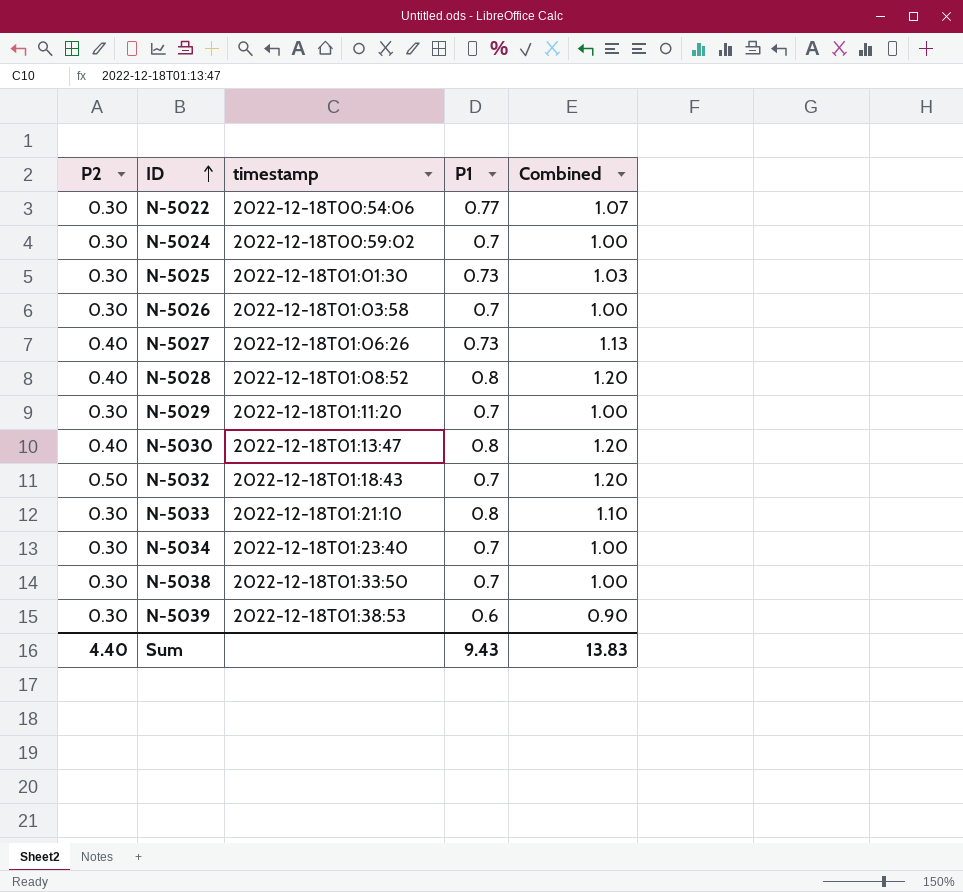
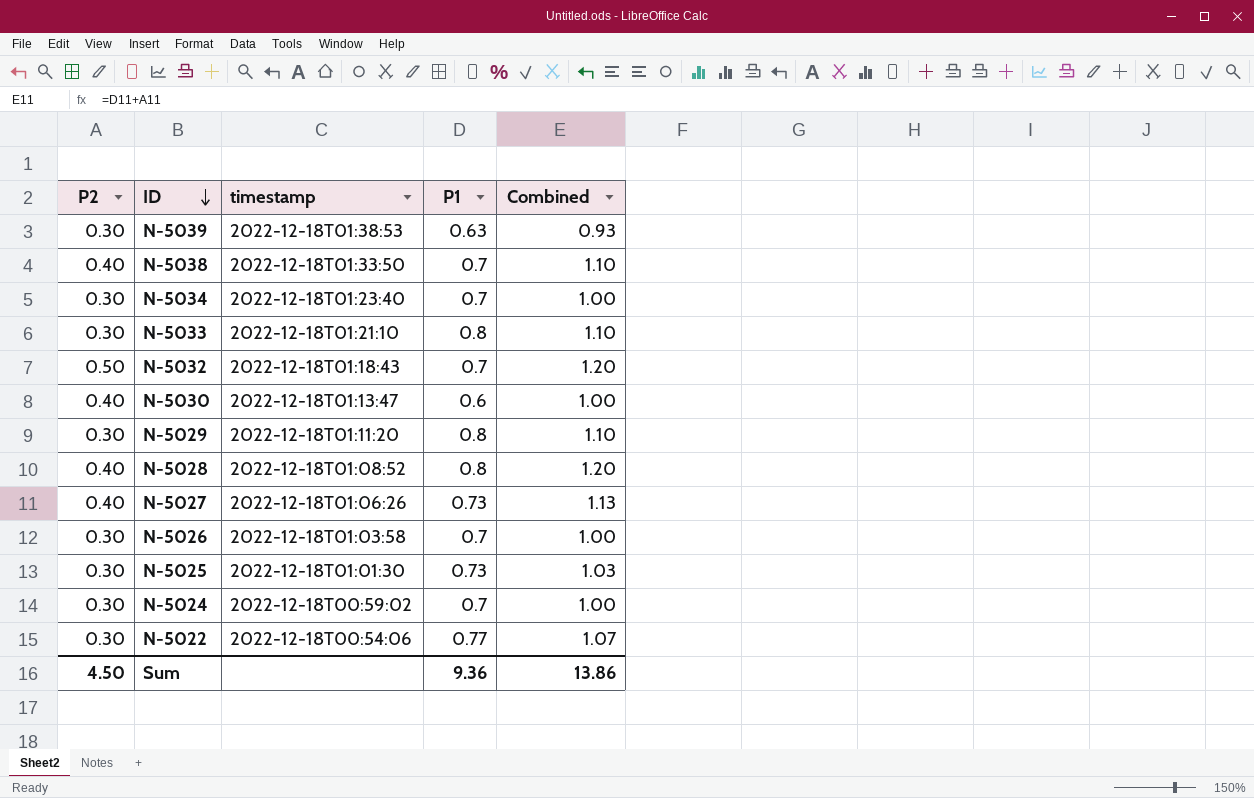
row order: ID ascending -> ID descending
N-5039 | P1: 0.6 -> 0.63
N-5039 | Combined: 0.90 -> 0.93
N-5038 | P2: 0.30 -> 0.40
N-5038 | Combined: 1.00 -> 1.10
N-5030 | P1: 0.8 -> 0.6
N-5030 | Combined: 1.20 -> 1.00
N-5029 | P1: 0.7 -> 0.8
N-5029 | Combined: 1.00 -> 1.10
Sum | P2: 4.40 -> 4.50
Sum | P1: 9.43 -> 9.36
Sum | Combined: 13.83 -> 13.86

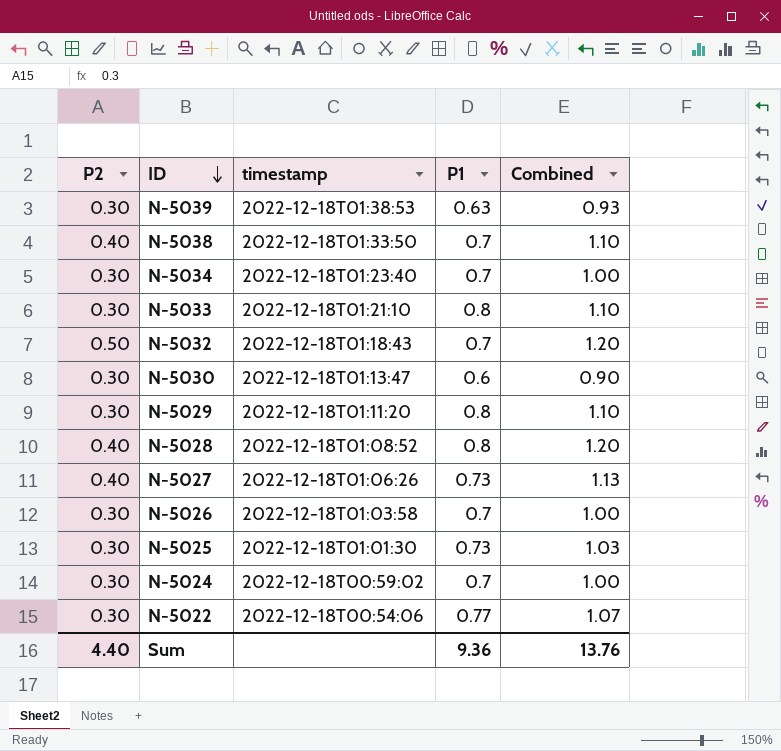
N-5030 | P2: 0.40 -> 0.30
N-5030 | Combined: 1.00 -> 0.90
Sum | P2: 4.50 -> 4.40
Sum | Combined: 13.86 -> 13.76

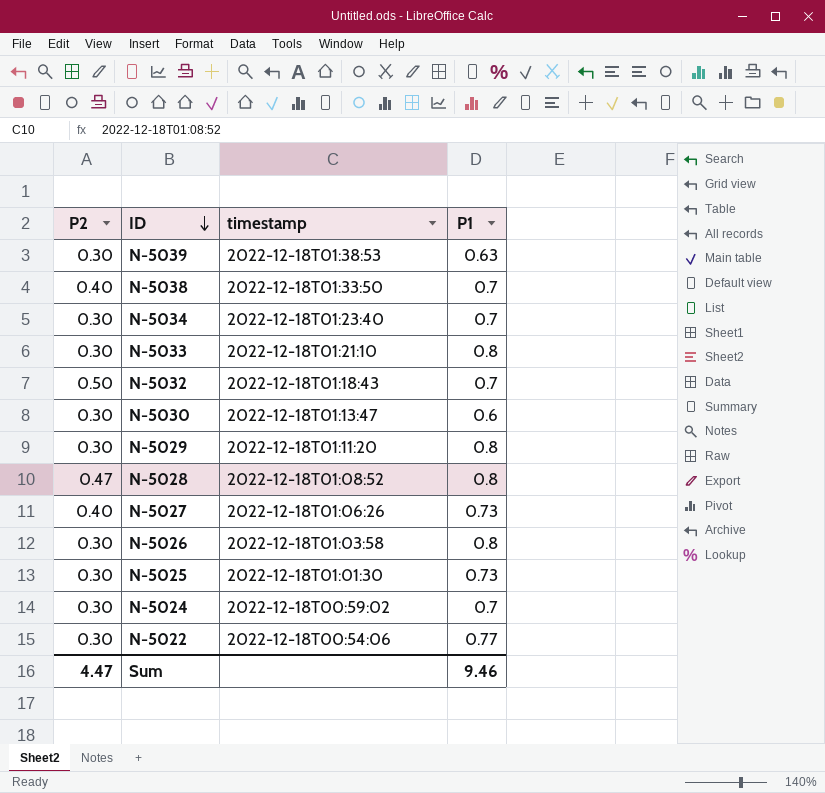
column Combined | formula: [P2] + [P1] -> none
N-5028 | P2: 0.40 -> 0.47
N-5026 | P1: 0.7 -> 0.8
Sum | P2: 4.40 -> 4.47
Sum | P1: 9.36 -> 9.46

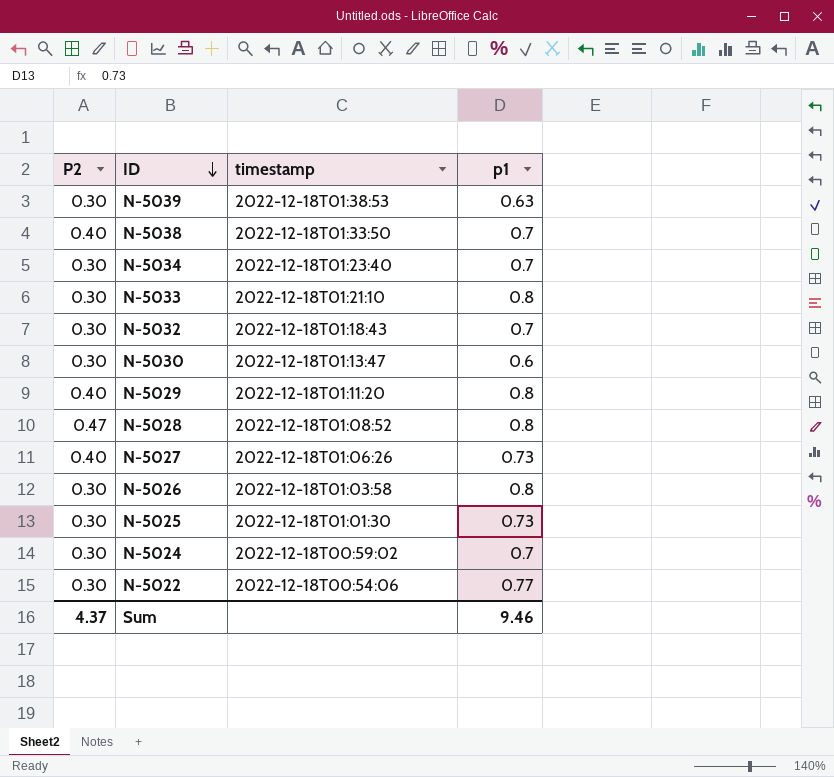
column name: P1 -> p1
N-5032 | P2: 0.50 -> 0.30
N-5029 | P2: 0.30 -> 0.40
Sum | P2: 4.47 -> 4.37

